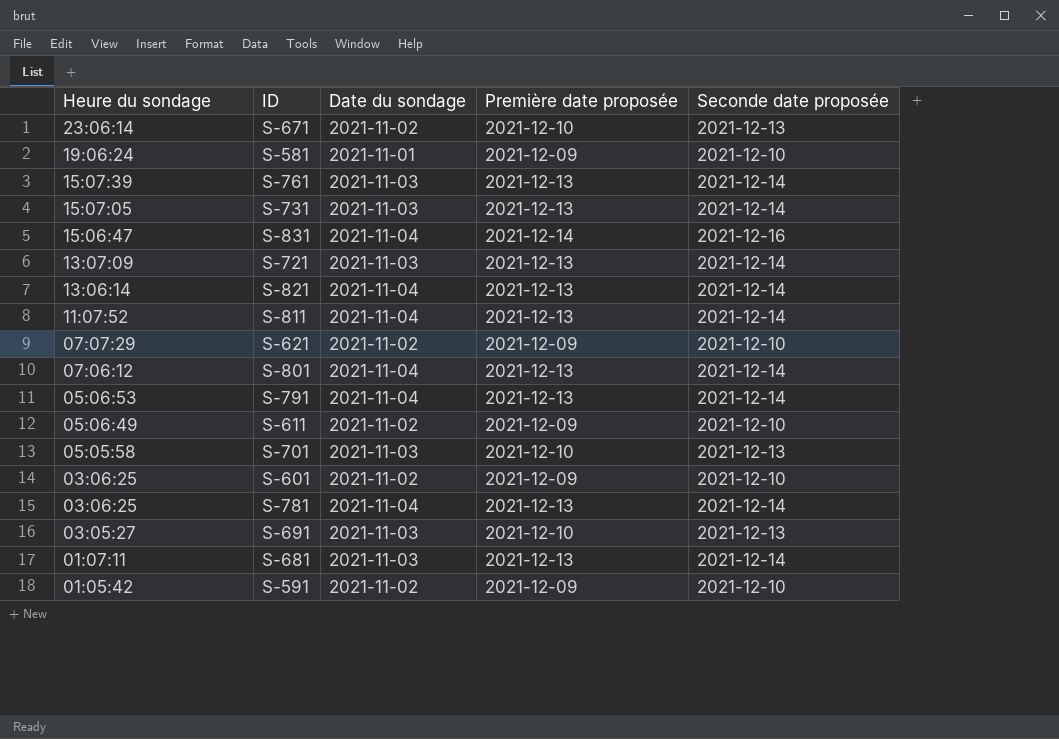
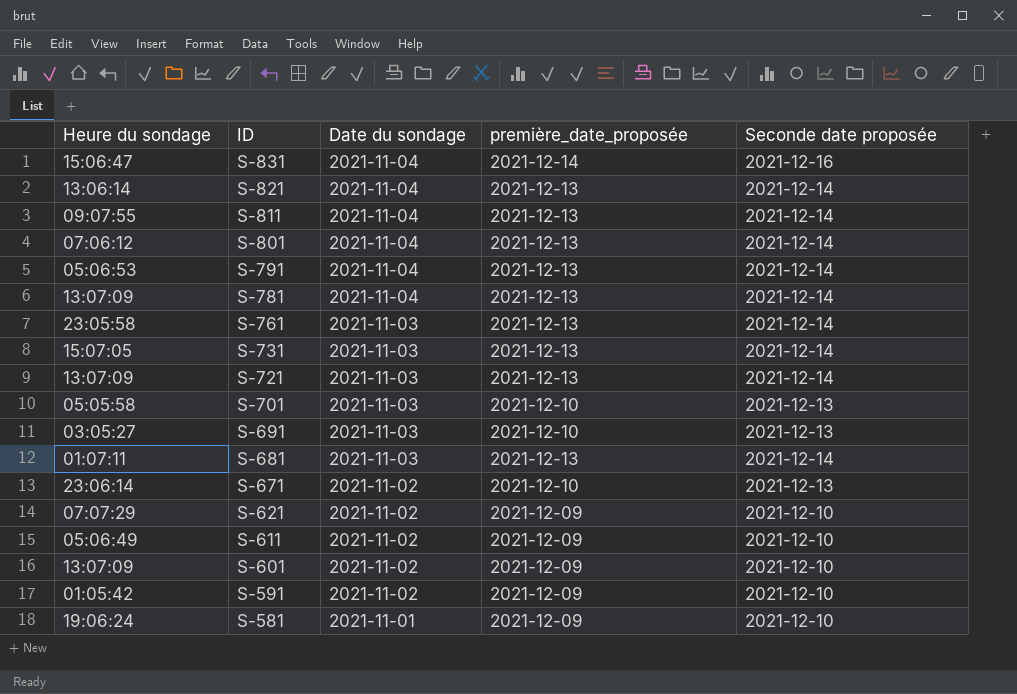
row order: Heure du sondage descending -> ID descending
column name: Première date proposée -> première_date_proposée
S-811 | Heure du sondage: 11:07:52 -> 09:07:55
S-781 | Heure du sondage: 03:06:25 -> 13:07:09
S-761 | Heure du sondage: 15:07:39 -> 23:05:58
S-601 | Heure du sondage: 03:06:25 -> 13:07:09

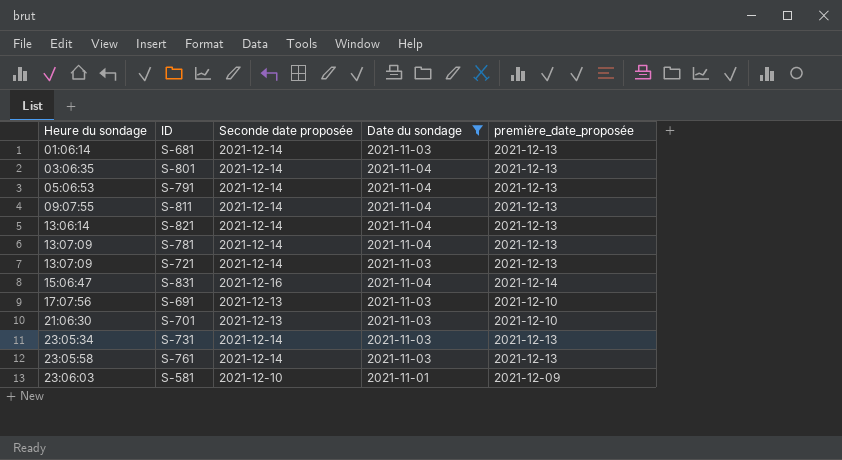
filter: none -> Date du sondage != 2021-11-02
row order: ID descending -> Heure du sondage ascending
column Seconde date proposée | position: 5 -> 3
S-681 | Heure du sondage: 01:07:11 -> 01:06:14
S-801 | Heure du sondage: 07:06:12 -> 03:06:35
S-691 | Heure du sondage: 03:05:27 -> 17:07:56
S-701 | Heure du sondage: 05:05:58 -> 21:06:30
S-731 | Heure du sondage: 15:07:05 -> 23:05:34
S-581 | Heure du sondage: 19:06:24 -> 23:06:03

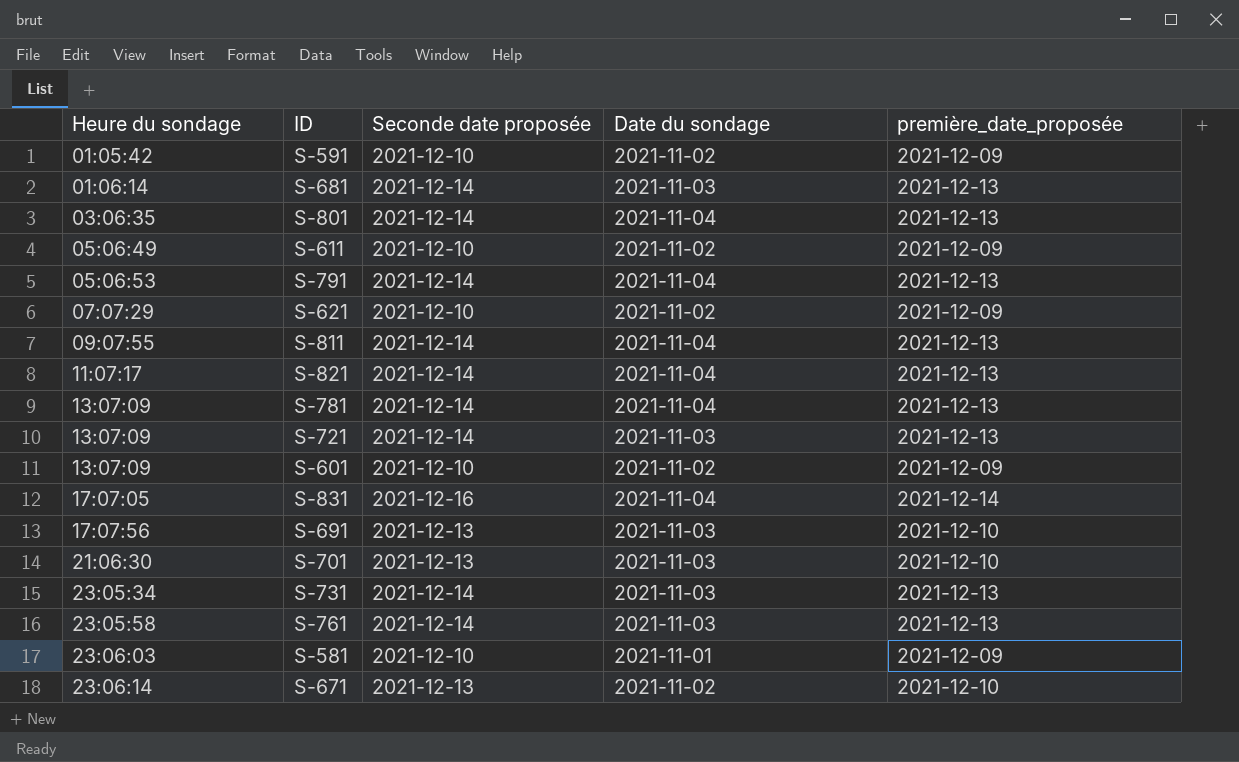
filter: Date du sondage != 2021-11-02 -> none
S-821 | Heure du sondage: 13:06:14 -> 11:07:17
S-831 | Heure du sondage: 15:06:47 -> 17:07:05

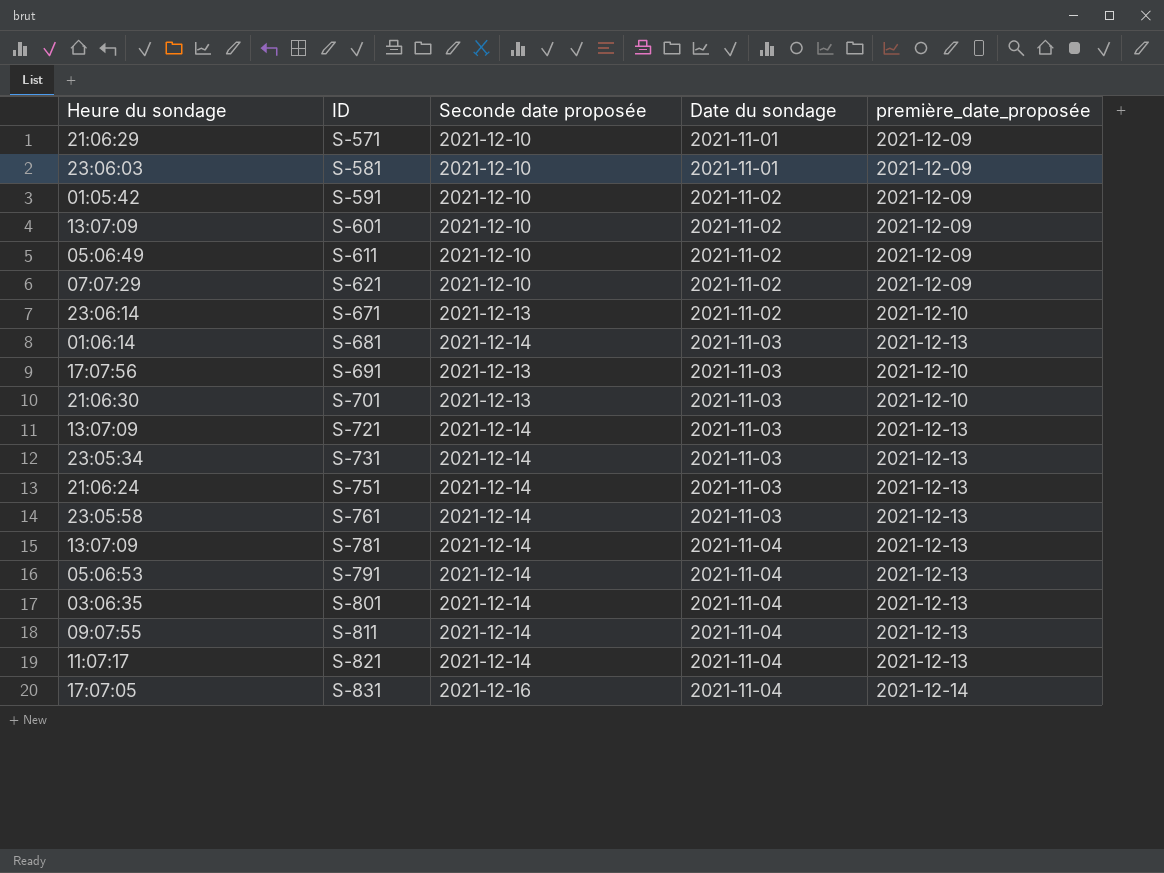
row order: Heure du sondage ascending -> ID ascending
row S-571: none -> 21:06:29 | 2021-12-10 | 2021-11-01 | 2021-12-09
row S-751: none -> 21:06:24 | 2021-12-14 | 2021-11-03 | 2021-12-13

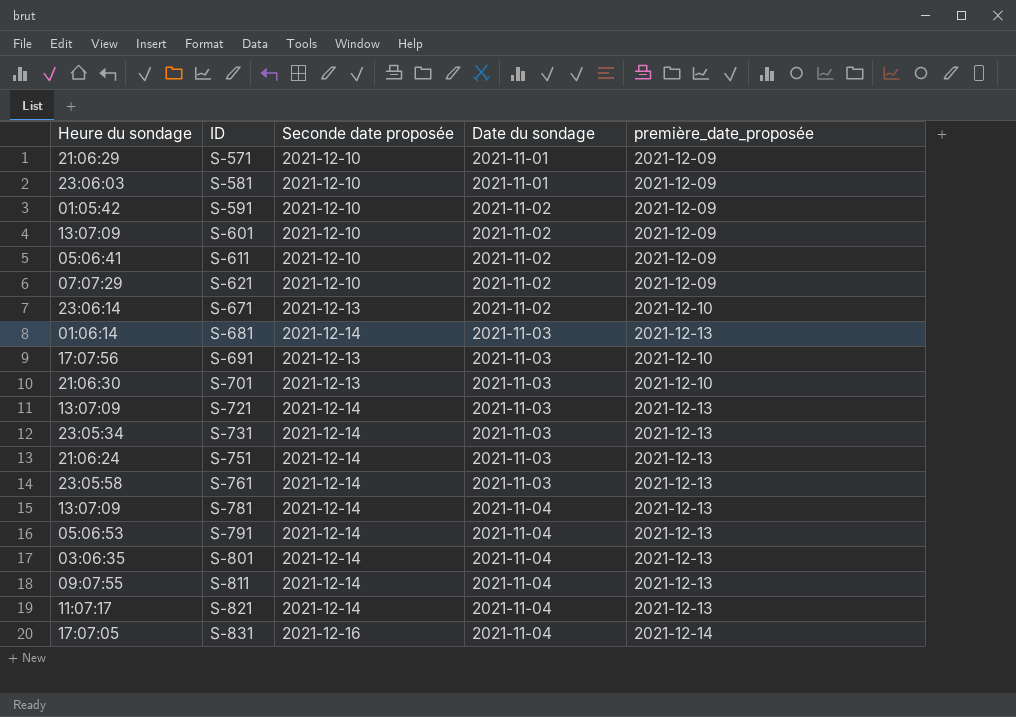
S-611 | Heure du sondage: 05:06:49 -> 05:06:41

